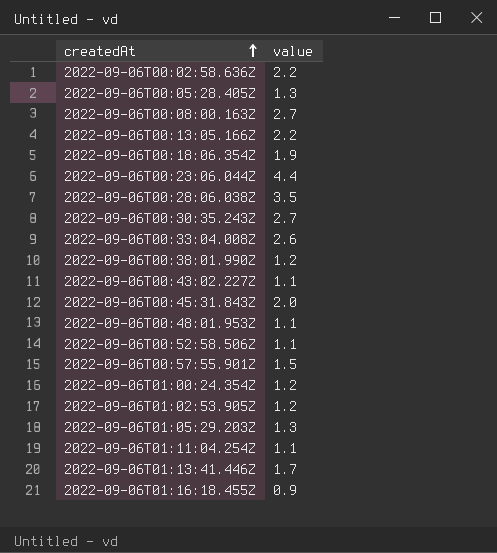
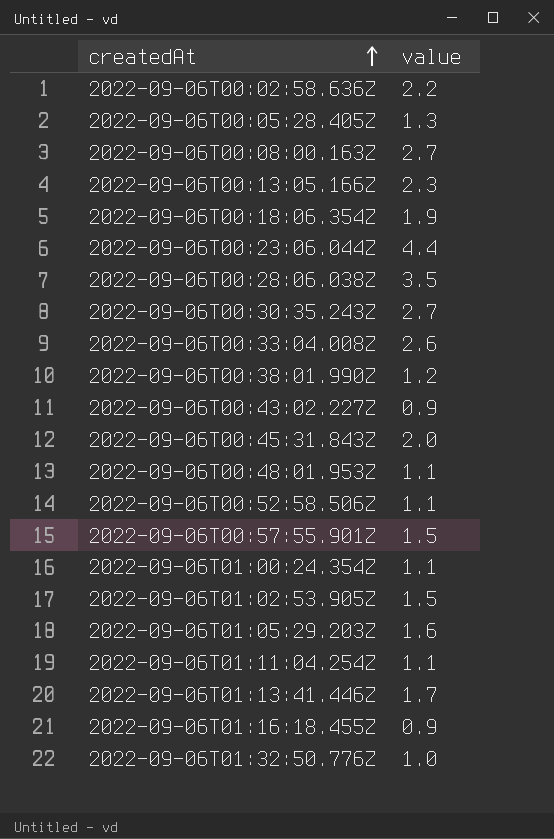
2022-09-06T00:13:05.166Z | value: 2.2 -> 2.3
2022-09-06T00:43:02.227Z | value: 1.1 -> 0.9
2022-09-06T01:00:24.354Z | value: 1.2 -> 1.1
2022-09-06T01:02:53.905Z | value: 1.2 -> 1.5
2022-09-06T01:05:29.203Z | value: 1.3 -> 1.6
row 2022-09-06T01:32:50.776Z: none -> 1.0

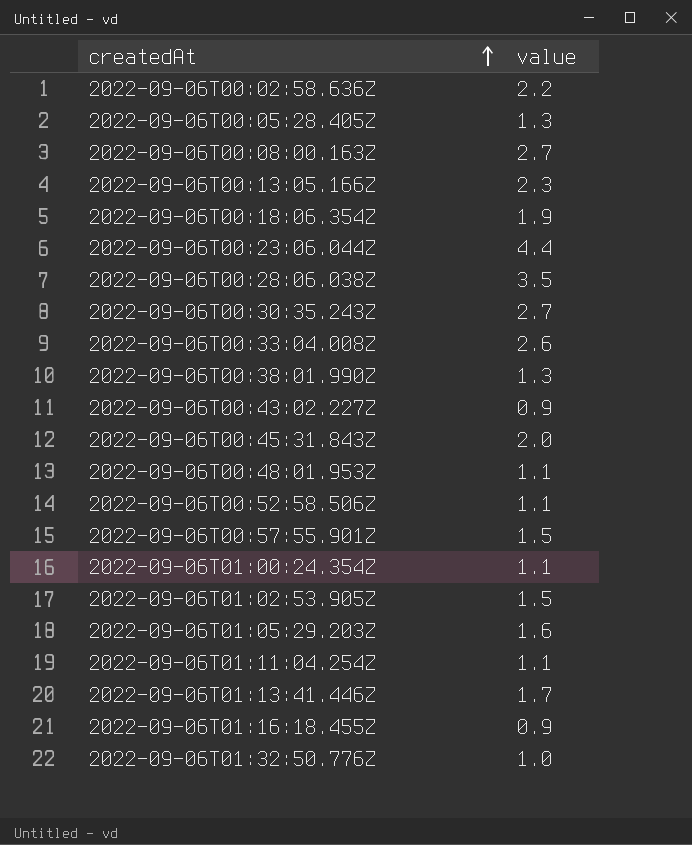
2022-09-06T00:38:01.990Z | value: 1.2 -> 1.3

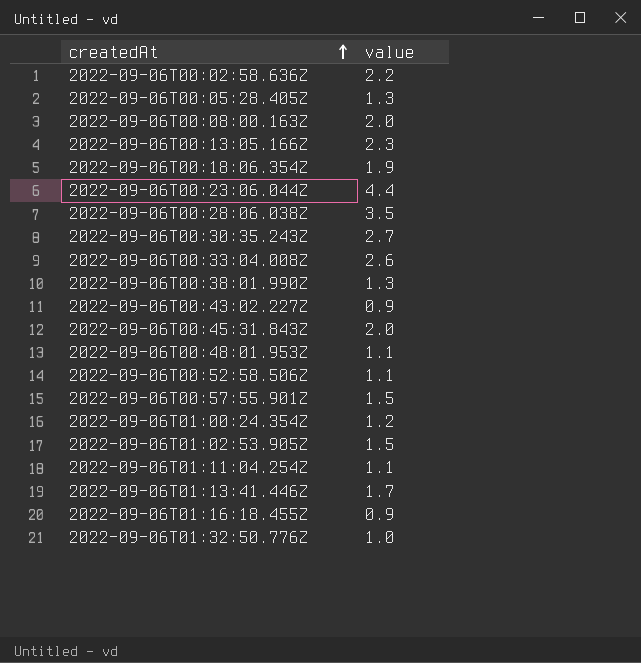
row 2022-09-06T01:05:29.203Z: 1.6 -> none
2022-09-06T00:08:00.163Z | value: 2.7 -> 2.0
2022-09-06T01:00:24.354Z | value: 1.1 -> 1.2

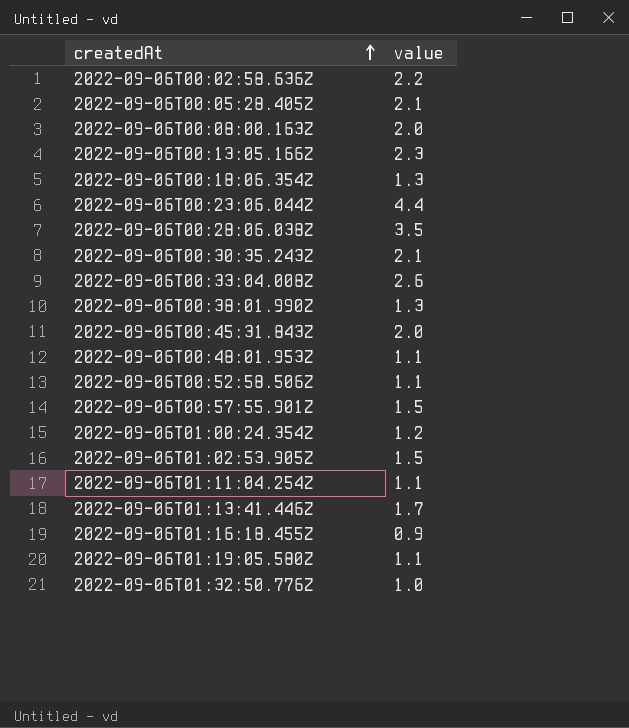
row 2022-09-06T00:43:02.227Z: 0.9 -> none
2022-09-06T00:05:28.405Z | value: 1.3 -> 2.1
2022-09-06T00:18:06.354Z | value: 1.9 -> 1.3
2022-09-06T00:30:35.243Z | value: 2.7 -> 2.1
row 2022-09-06T01:19:05.580Z: none -> 1.1

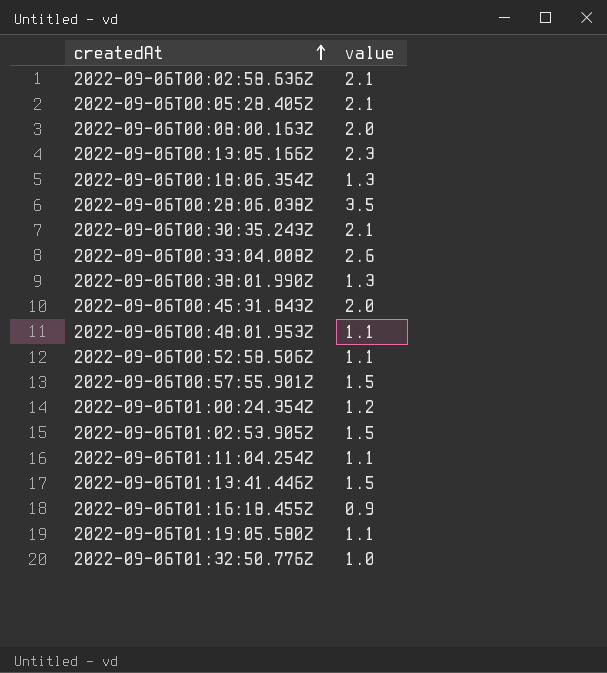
row 2022-09-06T00:23:06.044Z: 4.4 -> none
2022-09-06T00:02:58.636Z | value: 2.2 -> 2.1
2022-09-06T01:13:41.446Z | value: 1.7 -> 1.5

